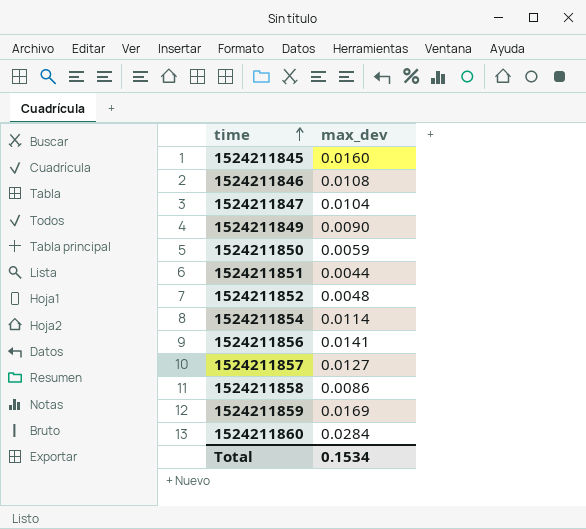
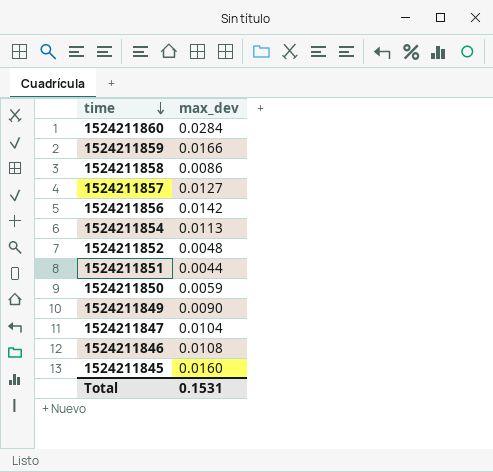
row order: time ascending -> time descending
1524211859 | max_dev: 0.0169 -> 0.0166
1524211856 | max_dev: 0.0141 -> 0.0142
1524211854 | max_dev: 0.0114 -> 0.0113
Total | max_dev: 0.1534 -> 0.1531

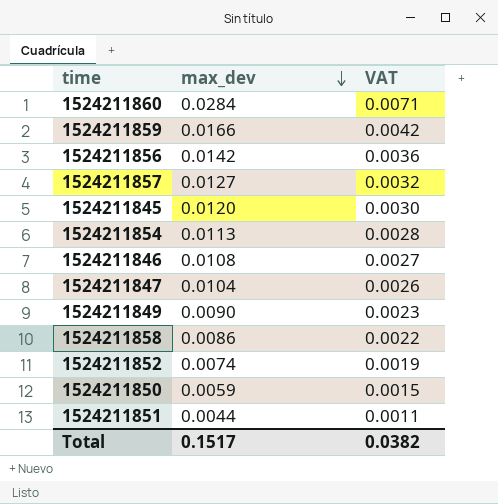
row order: time descending -> max_dev descending
column VAT | formula: none -> [max_dev] * 0.25
1524211845 | max_dev: 0.0160 -> 0.0120
1524211852 | max_dev: 0.0048 -> 0.0074
Total | max_dev: 0.1531 -> 0.1517

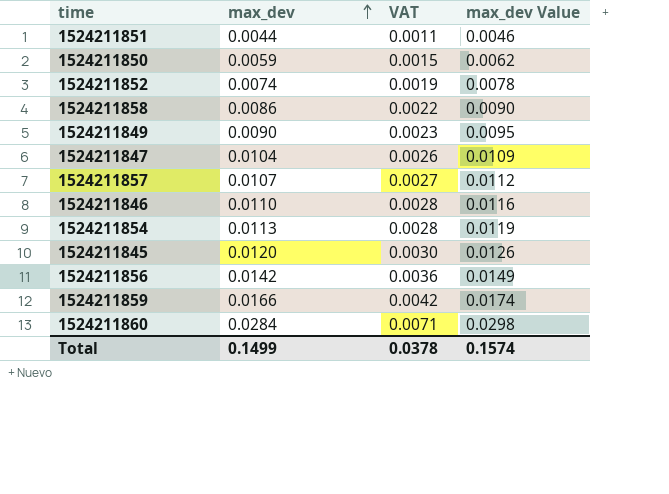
row order: max_dev descending -> max_dev ascending
column max_dev Value | formula: none -> [max_dev] * 1.05
1524211857 | max_dev: 0.0127 -> 0.0107
1524211857 | VAT: 0.0032 -> 0.0027
1524211846 | max_dev: 0.0108 -> 0.0110
1524211846 | VAT: 0.0027 -> 0.0028
Total | max_dev: 0.1517 -> 0.1499
Total | VAT: 0.0382 -> 0.0378

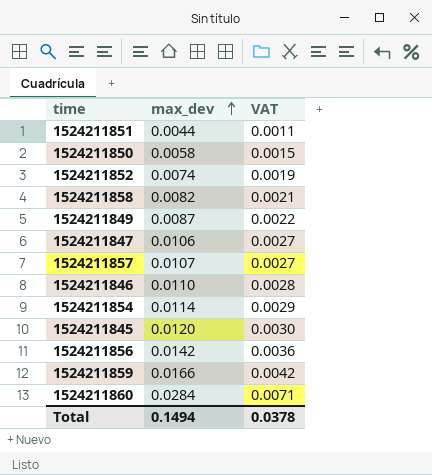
column max_dev Value | formula: [max_dev] * 1.05 -> none
1524211850 | max_dev: 0.0059 -> 0.0058
1524211858 | max_dev: 0.0086 -> 0.0082
1524211858 | VAT: 0.0022 -> 0.0021
1524211849 | max_dev: 0.0090 -> 0.0087
1524211849 | VAT: 0.0023 -> 0.0022
1524211847 | max_dev: 0.0104 -> 0.0106
1524211847 | VAT: 0.0026 -> 0.0027
1524211854 | max_dev: 0.0113 -> 0.0114
1524211854 | VAT: 0.0028 -> 0.0029
Total | max_dev: 0.1499 -> 0.1494

